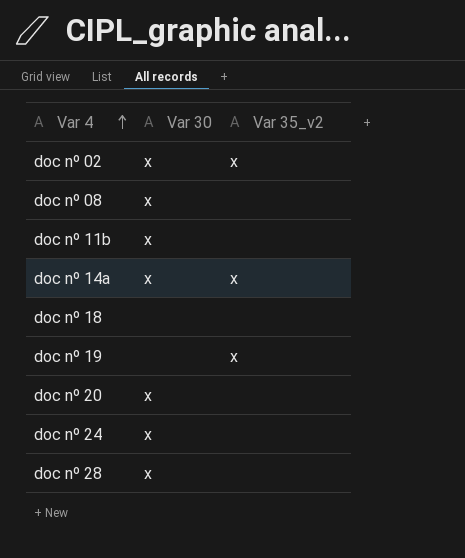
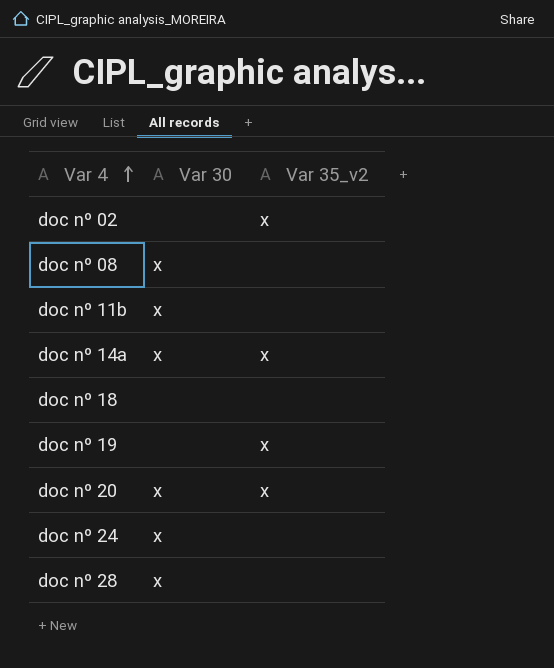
doc nº 02 | Var 30: x -> none
doc nº 20 | Var 35_v2: none -> x

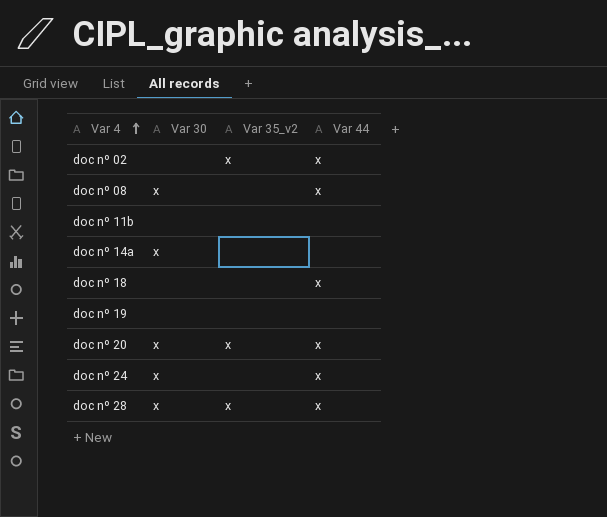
column Var 44 | position: none -> 4
doc nº 11b | Var 30: x -> none
doc nº 14a | Var 35_v2: x -> none
doc nº 19 | Var 35_v2: x -> none
doc nº 28 | Var 35_v2: none -> x

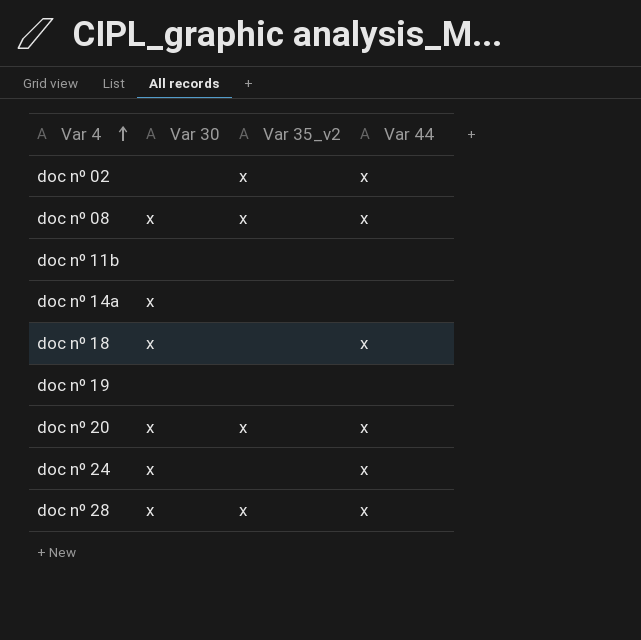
doc nº 08 | Var 35_v2: none -> x
doc nº 18 | Var 30: none -> x

